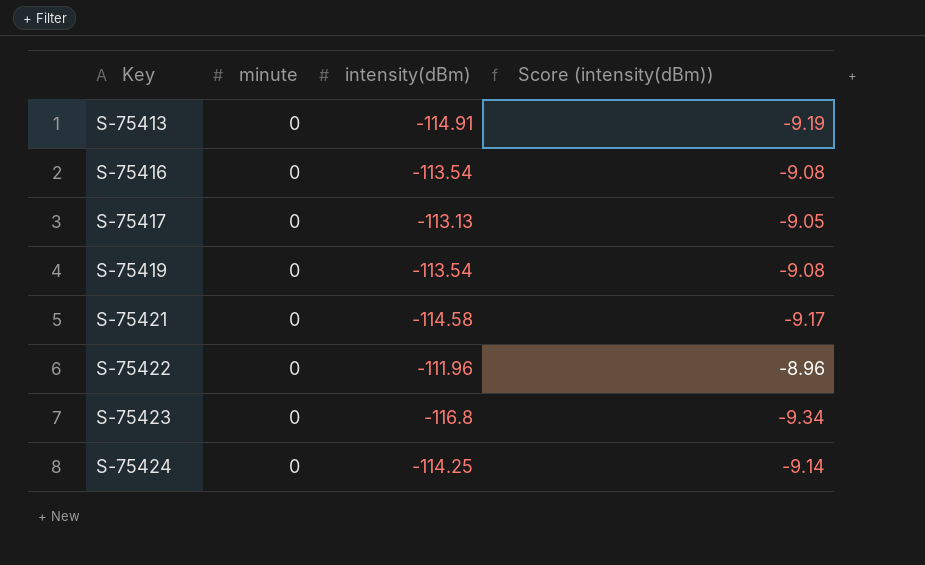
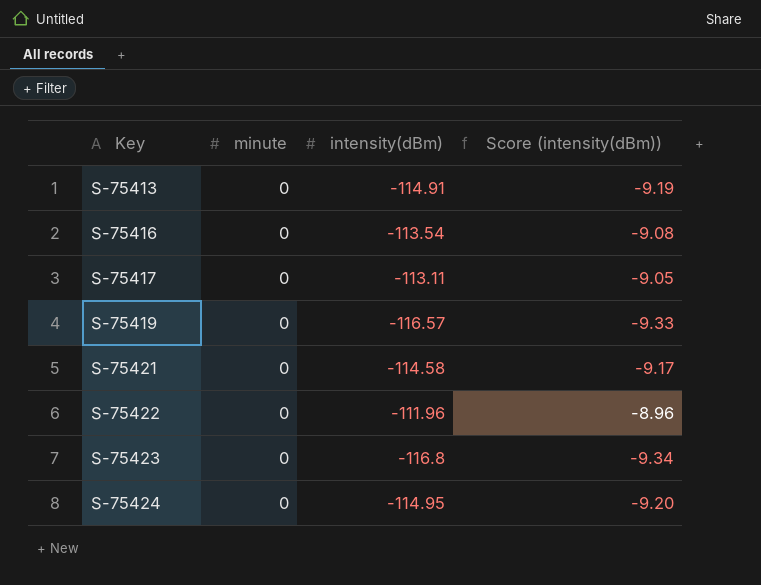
S-75417 | intensity(dBm): -113.13 -> -113.11
S-75419 | intensity(dBm): -113.54 -> -116.57
S-75419 | Score (intensity(dBm)): -9.08 -> -9.33
S-75424 | intensity(dBm): -114.25 -> -114.95
S-75424 | Score (intensity(dBm)): -9.14 -> -9.20

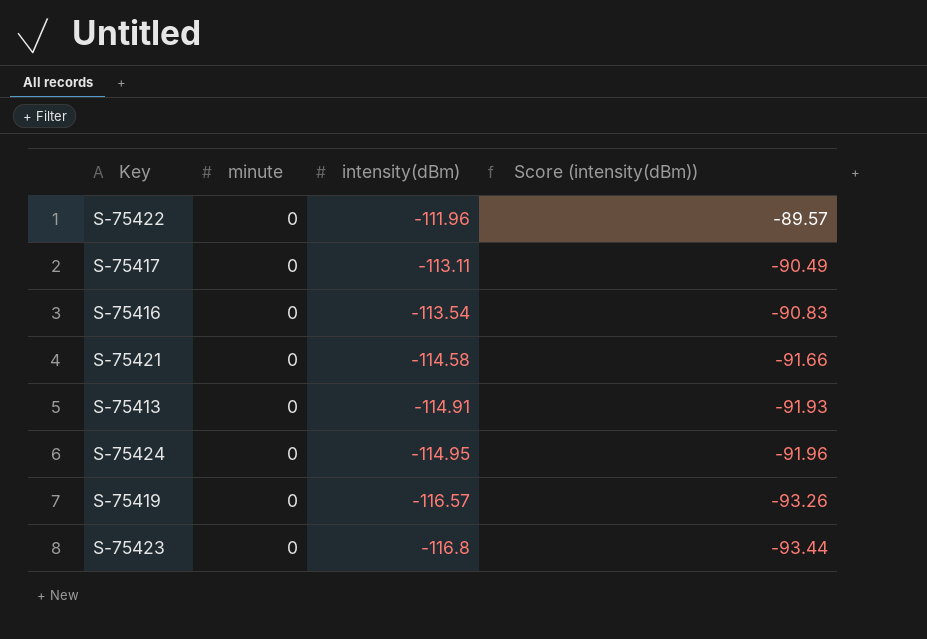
row order: Key ascending -> intensity(dBm) descending
column Score (intensity(dBm)) | formula: [intensity(dBm)] * 0.08 -> [intensity(dBm)] * 0.8

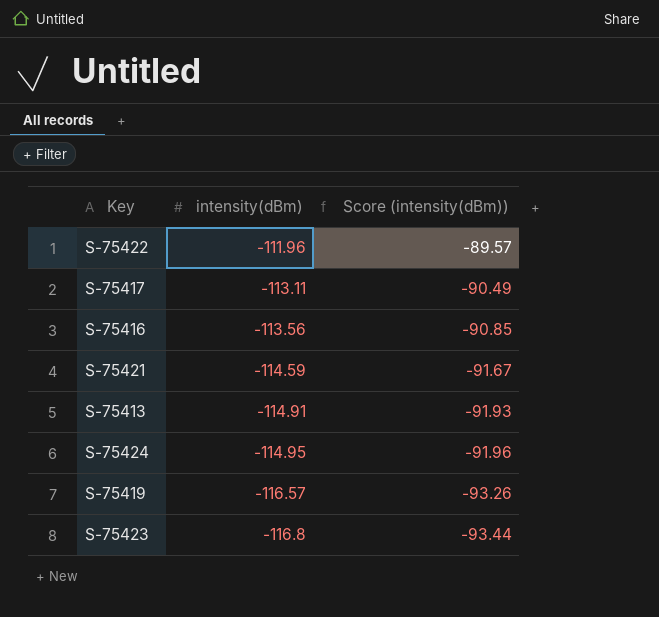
column minute | position: 2 -> none
S-75416 | intensity(dBm): -113.54 -> -113.56
S-75416 | Score (intensity(dBm)): -90.83 -> -90.85
S-75421 | intensity(dBm): -114.58 -> -114.59
S-75421 | Score (intensity(dBm)): -91.66 -> -91.67

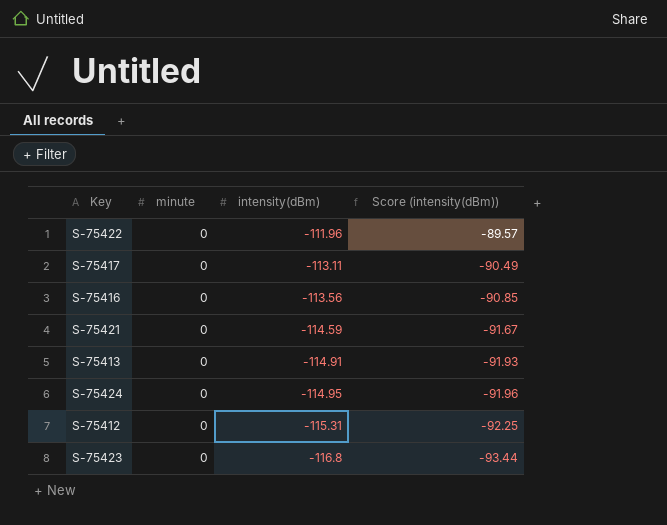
column minute | position: none -> 2
row S-75419: -116.57 | -93.26 -> none
row S-75412: none -> 0 | -115.31 | -92.25

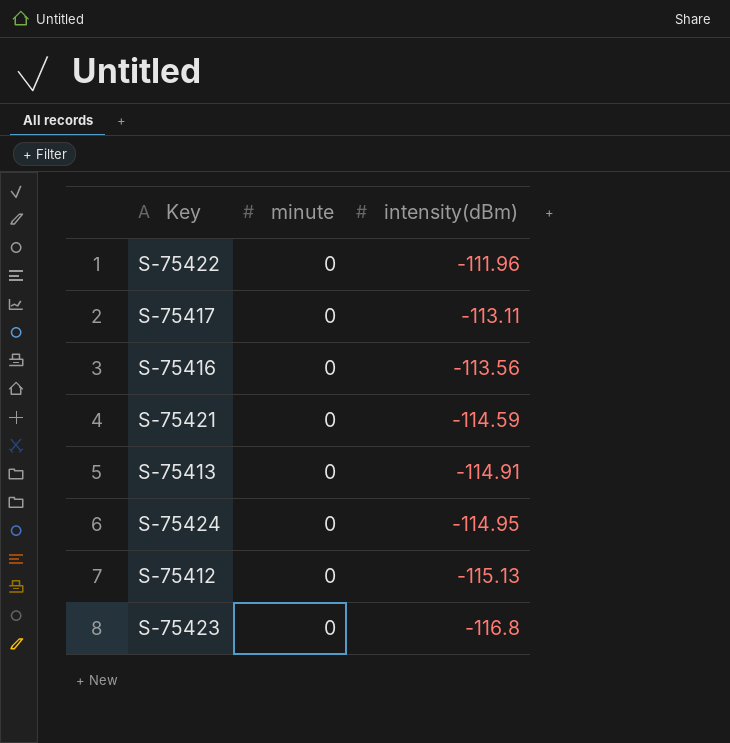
column Score (intensity(dBm)) | formula: [intensity(dBm)] * 0.8 -> none
S-75412 | intensity(dBm): -115.31 -> -115.13

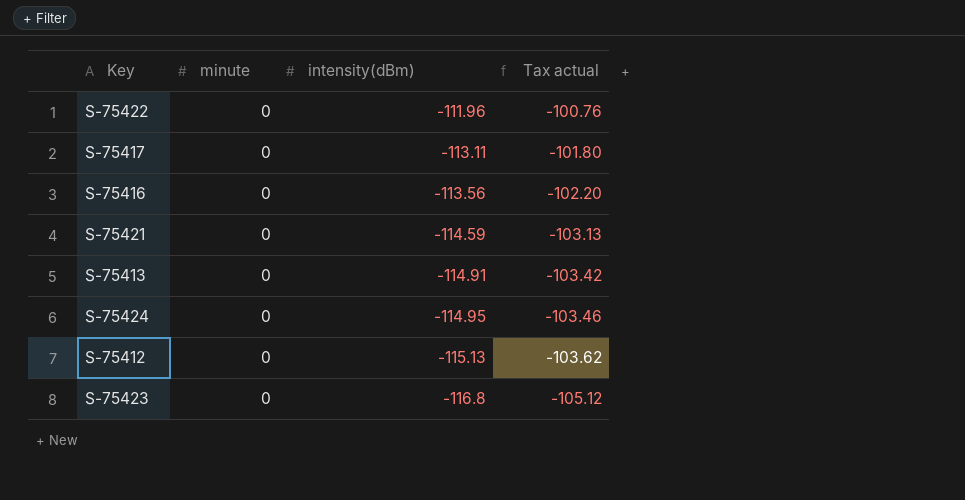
column Tax actual | formula: none -> [intensity(dBm)] * 0.9

